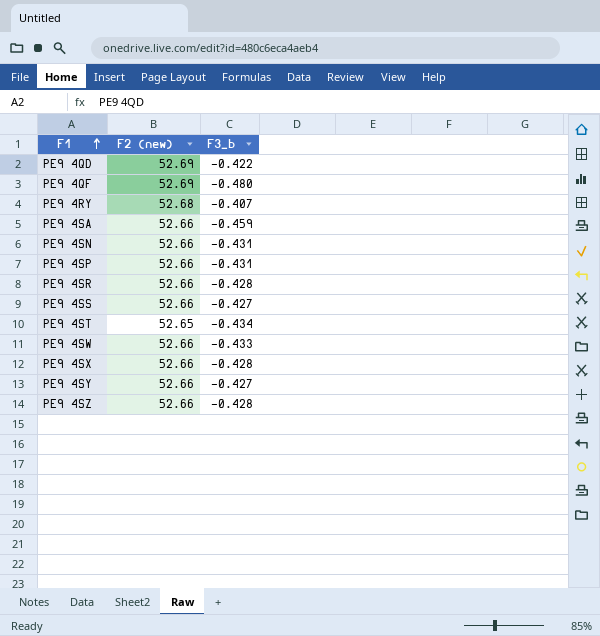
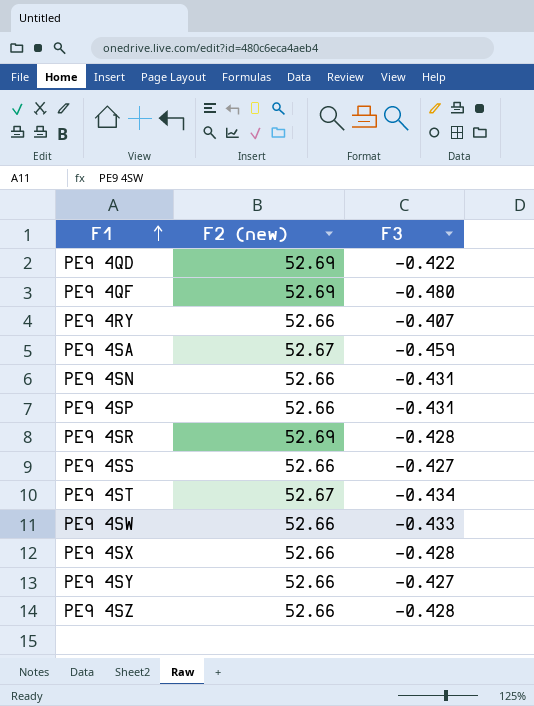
column name: F3_b -> F3
PE9 4RY | F2 (new): 52.68 -> 52.66
PE9 4SA | F2 (new): 52.66 -> 52.67
PE9 4SR | F2 (new): 52.66 -> 52.69
PE9 4ST | F2 (new): 52.65 -> 52.67

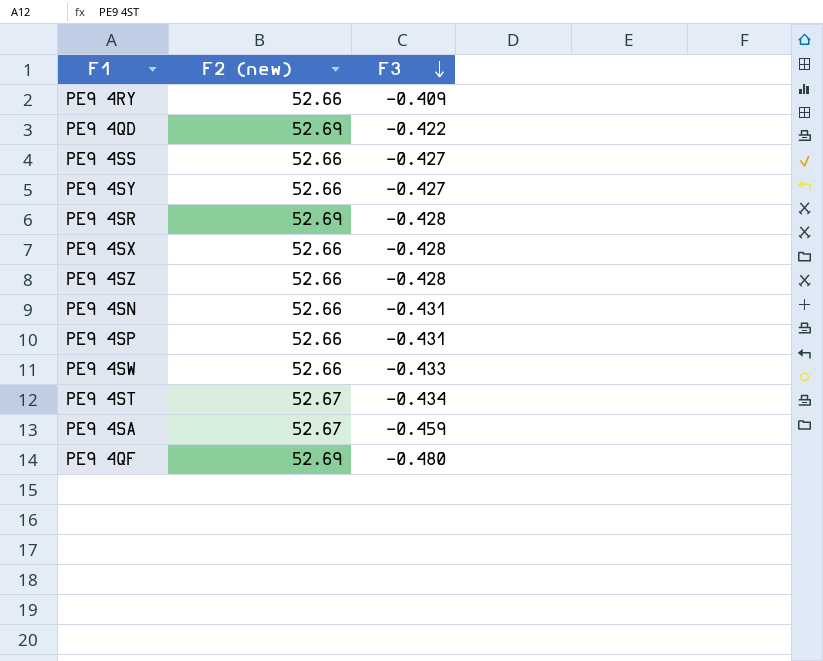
row order: F1 ascending -> F3 descending
PE9 4RY | F3: -0.407 -> -0.409

